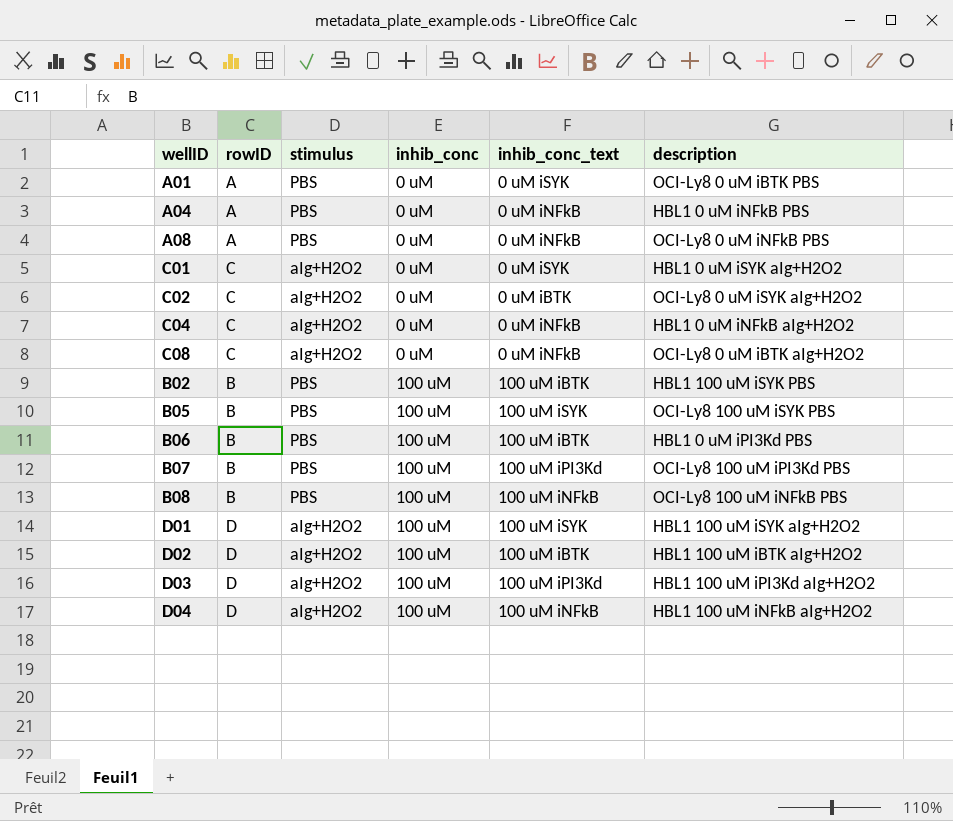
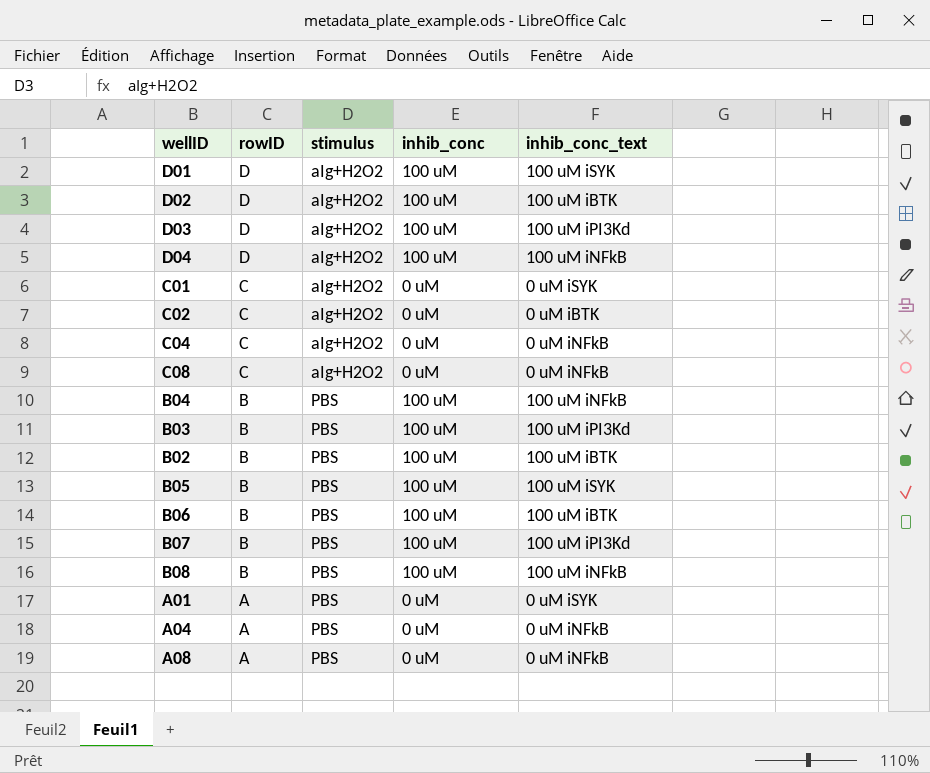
row order: inhib_conc ascending -> rowID descending
column description | position: 6 -> none
row B04: none -> B | PBS | 100 uM | 100 uM iNFkB
row B03: none -> B | PBS | 100 uM | 100 uM iPI3Kd

